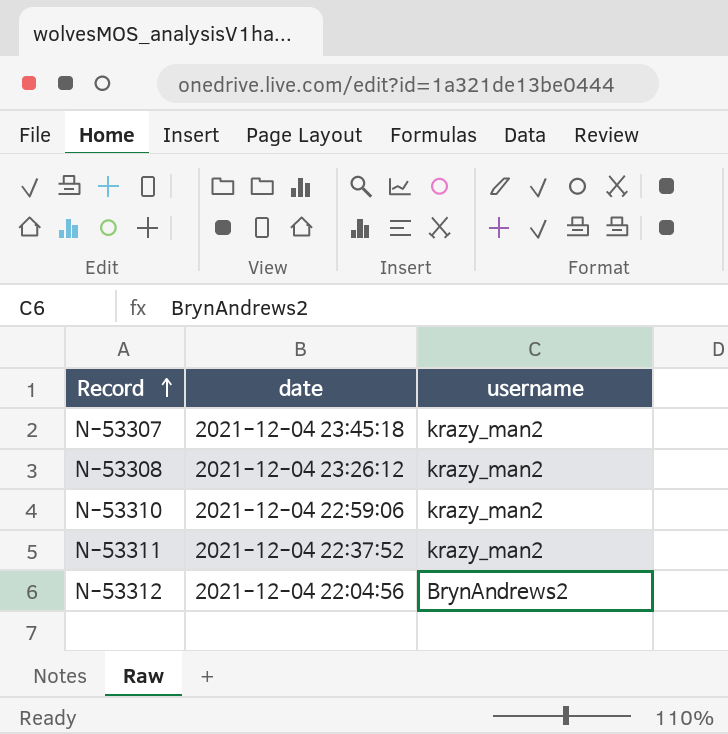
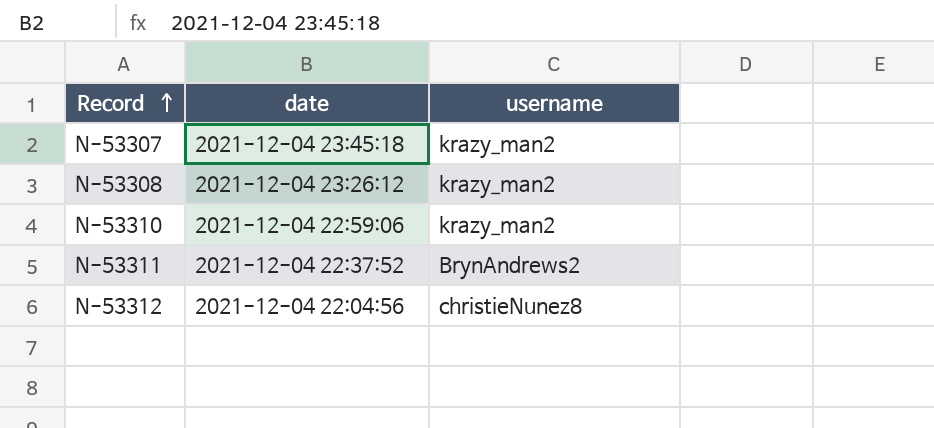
N-53311 | username: krazy_man2 -> BrynAndrews2
N-53312 | username: BrynAndrews2 -> christieNunez8

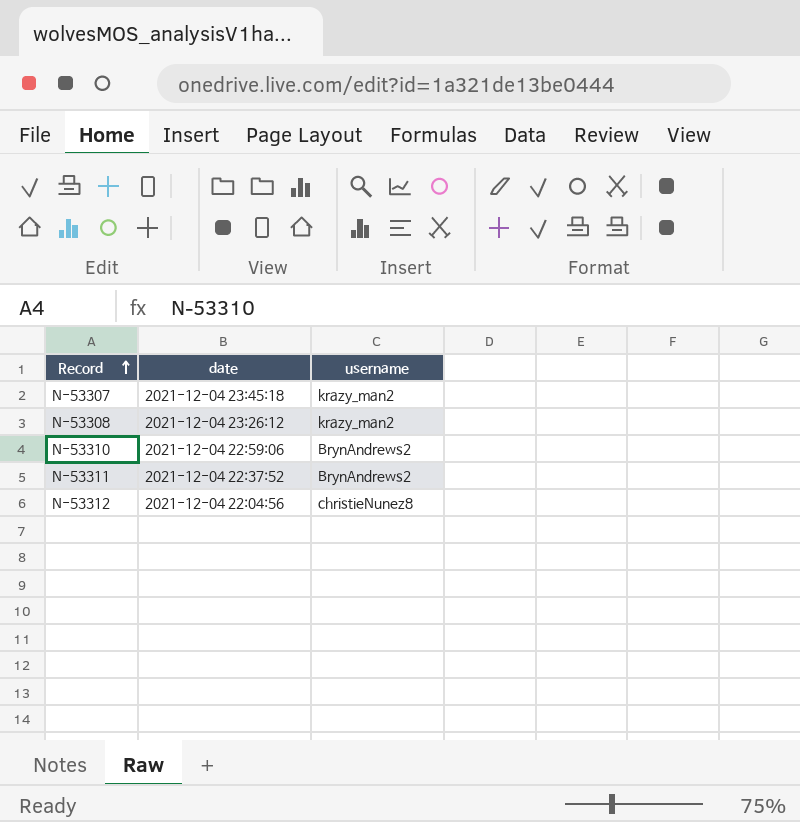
N-53310 | username: krazy_man2 -> BrynAndrews2

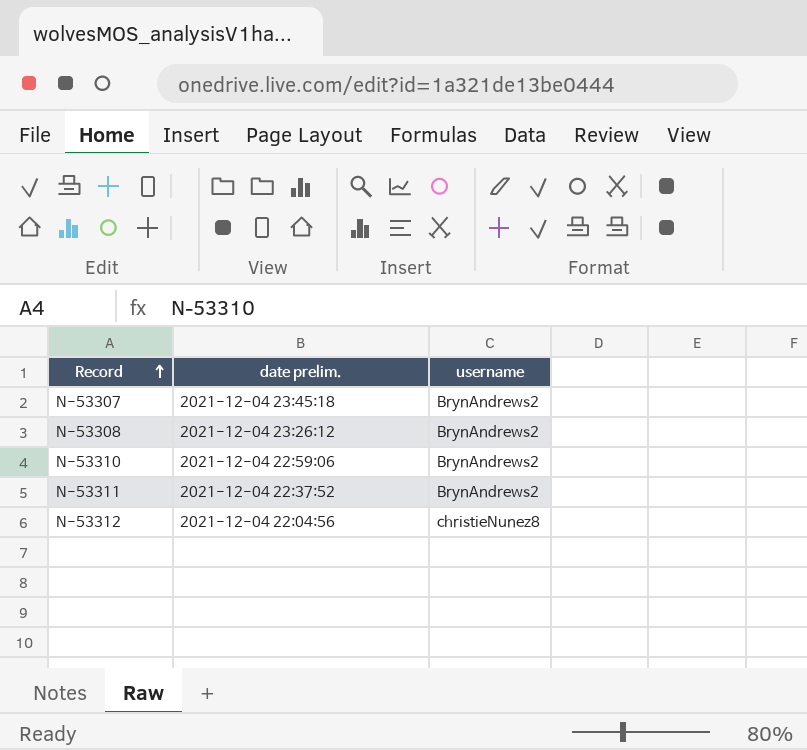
column name: date -> date prelim.
N-53307 | username: krazy_man2 -> BrynAndrews2
N-53308 | username: krazy_man2 -> BrynAndrews2

